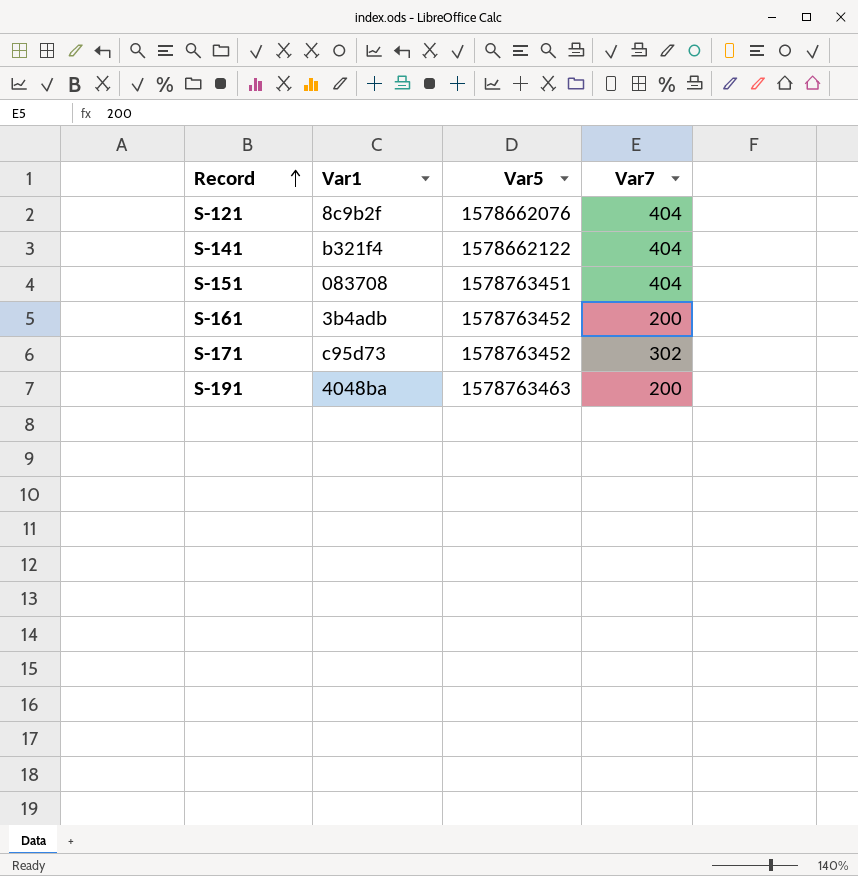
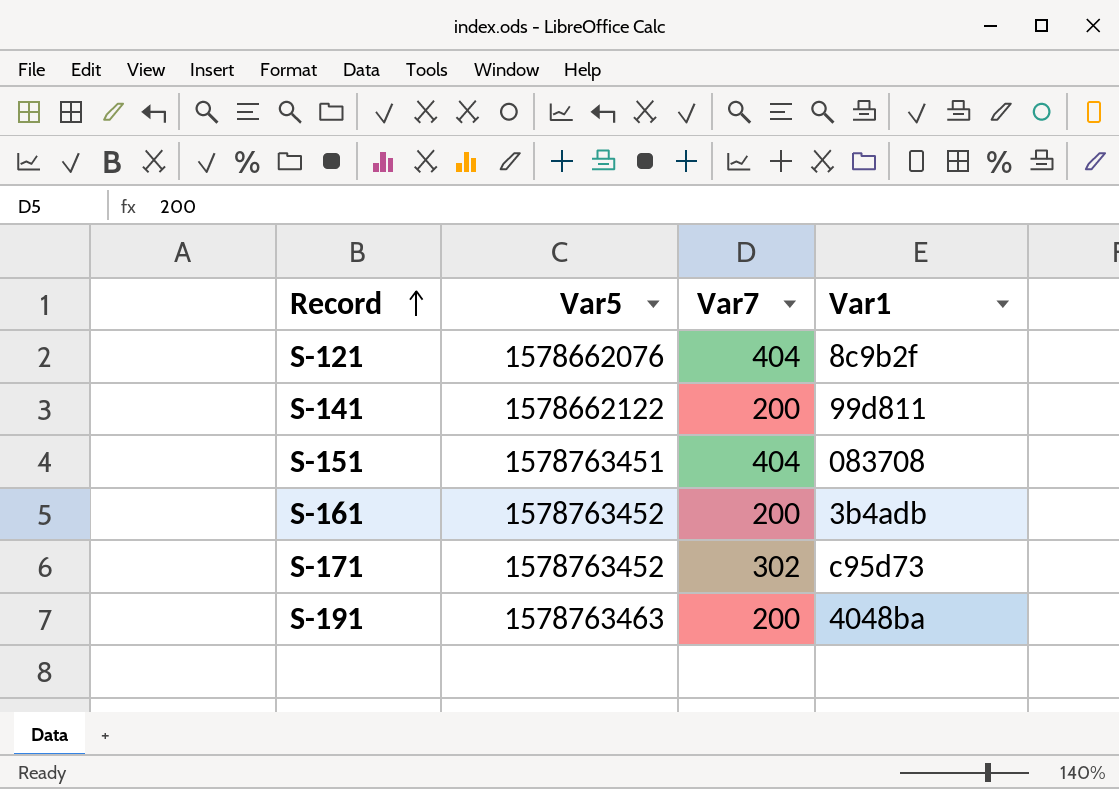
column Var1 | position: 2 -> 4
S-141 | Var7: 404 -> 200
S-141 | Var1: b321f4 -> 99d811

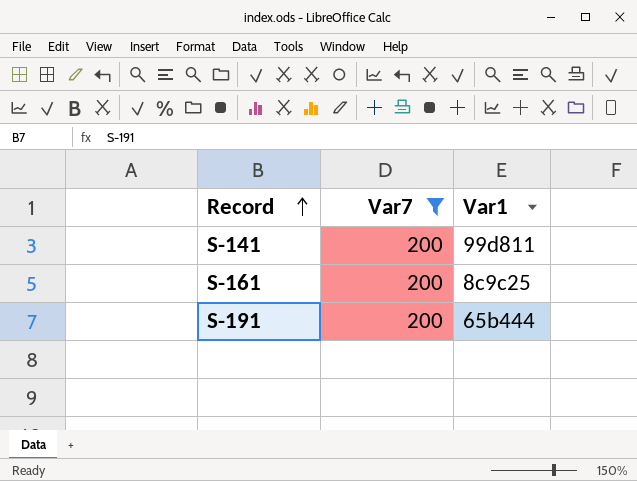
filter: none -> Var7 = 200
column Var5 | position: 2 -> none
S-161 | Var1: 3b4adb -> 8c9c25
S-191 | Var1: 4048ba -> 65b444

